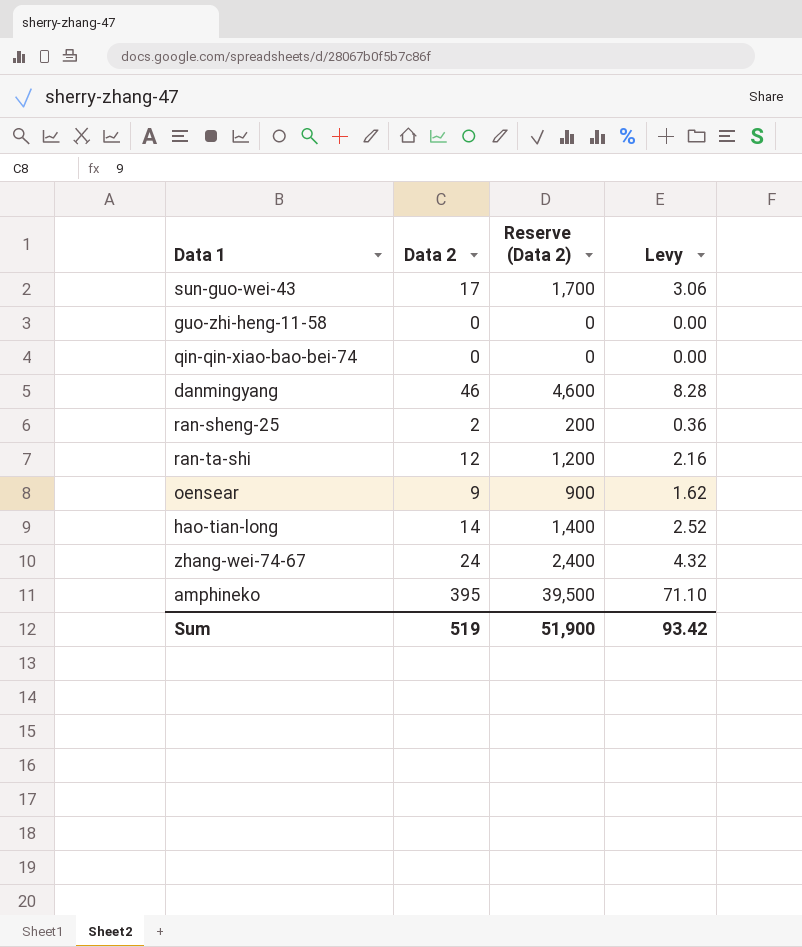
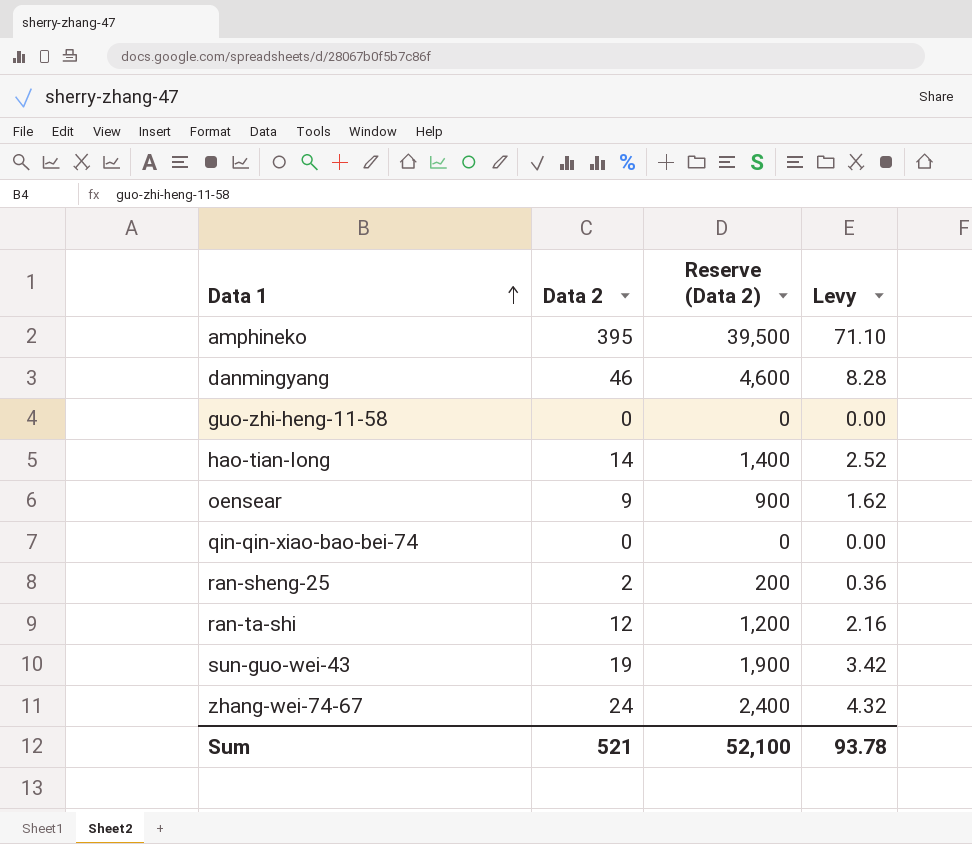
row order: none -> Data 1 ascending
sun-guo-wei-43 | Data 2: 17 -> 19
sun-guo-wei-43 | Reserve (Data 2): 1,700 -> 1,900
sun-guo-wei-43 | Levy: 3.06 -> 3.42
Sum | Data 2: 519 -> 521
Sum | Reserve (Data 2): 51,900 -> 52,100
Sum | Levy: 93.42 -> 93.78

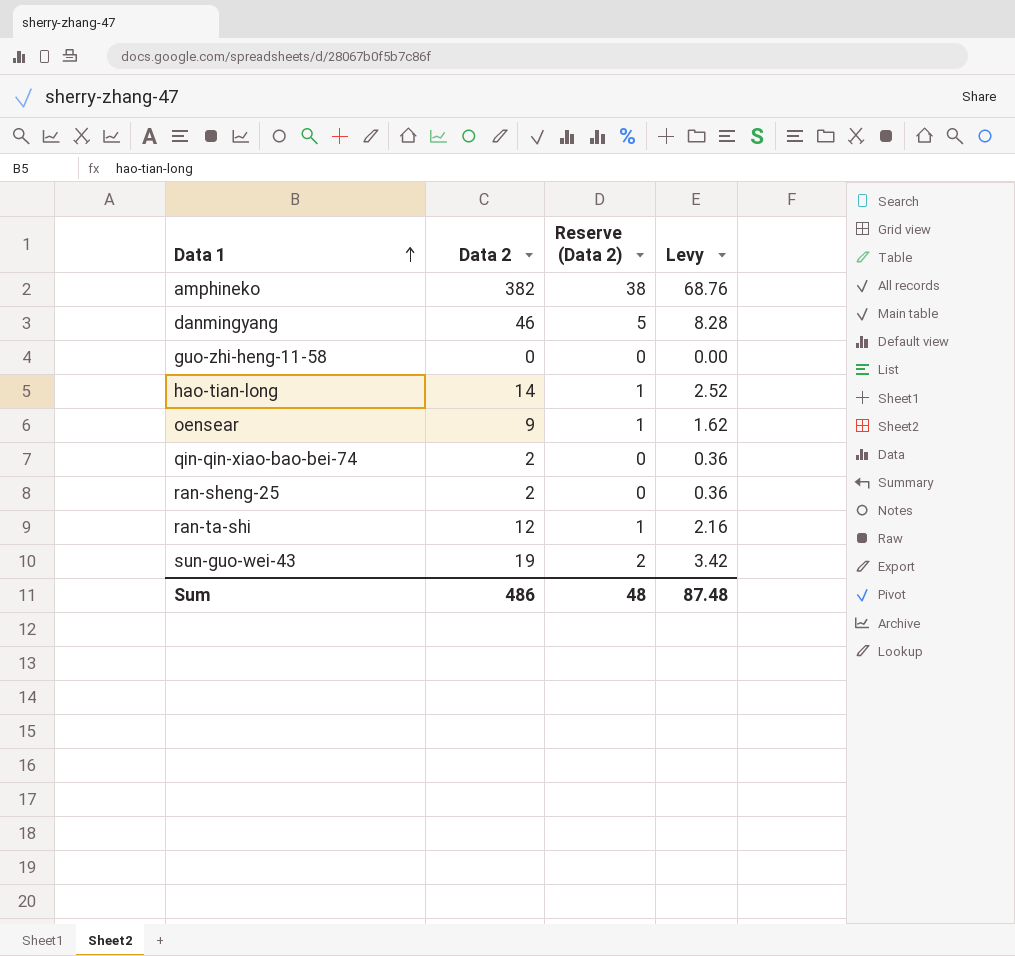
column Reserve (Data 2) | formula: [Data 2] * 100 -> [Data 2] * 0.1
row zhang-wei-74-67: 24 | 2,400 | 4.32 -> none
amphineko | Data 2: 395 -> 382
amphineko | Levy: 71.10 -> 68.76
qin-qin-xiao-bao-bei-74 | Data 2: 0 -> 2
qin-qin-xiao-bao-bei-74 | Levy: 0.00 -> 0.36
Sum | Data 2: 521 -> 486
Sum | Reserve (Data 2): 52,100 -> 48
Sum | Levy: 93.78 -> 87.48

